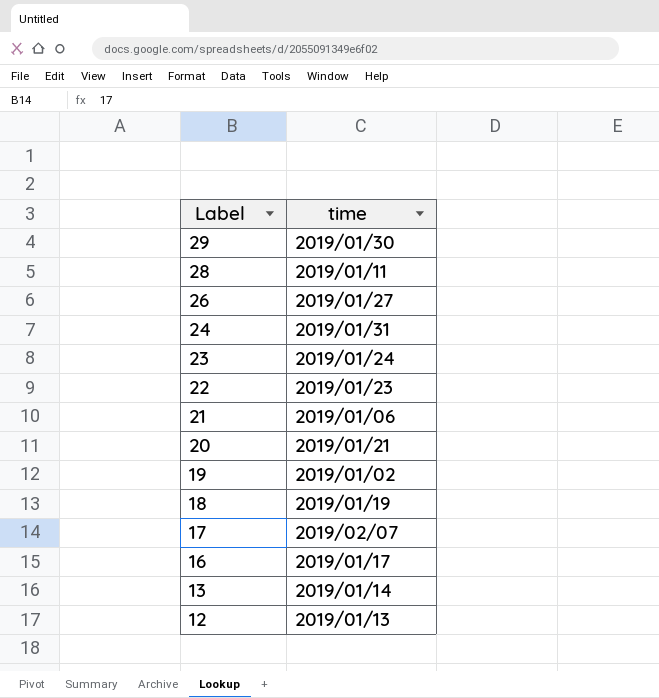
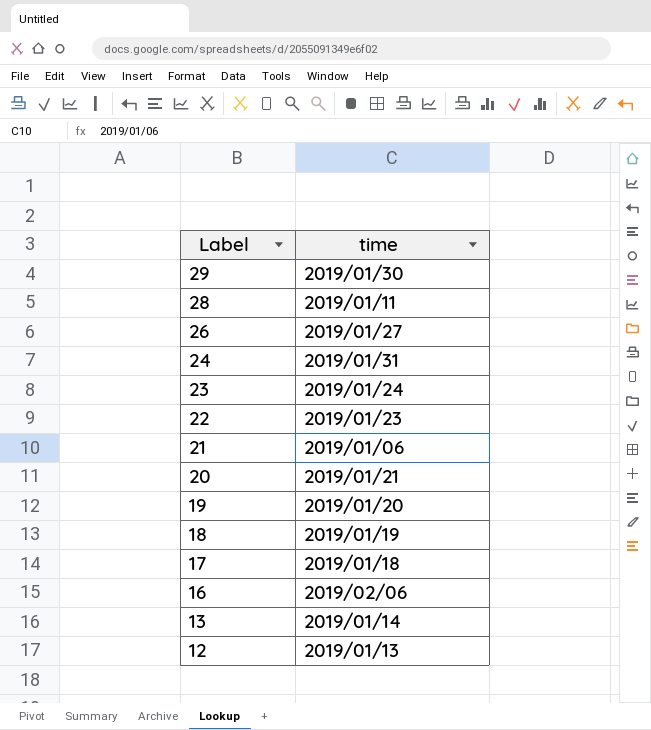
19 | time: 2019/01/02 -> 2019/01/20
17 | time: 2019/02/07 -> 2019/01/18
16 | time: 2019/01/17 -> 2019/02/06

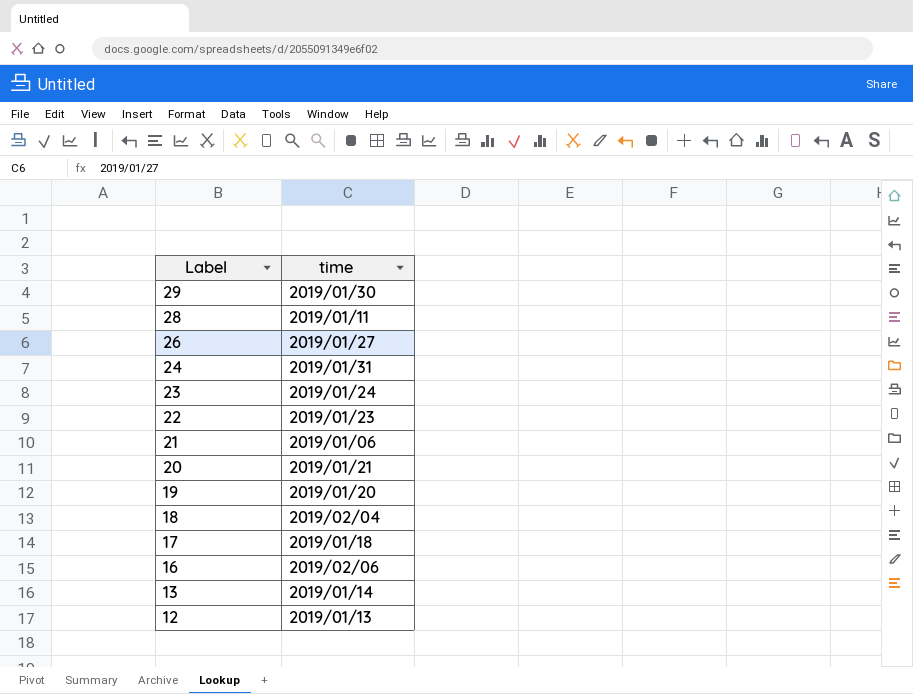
18 | time: 2019/01/19 -> 2019/02/04

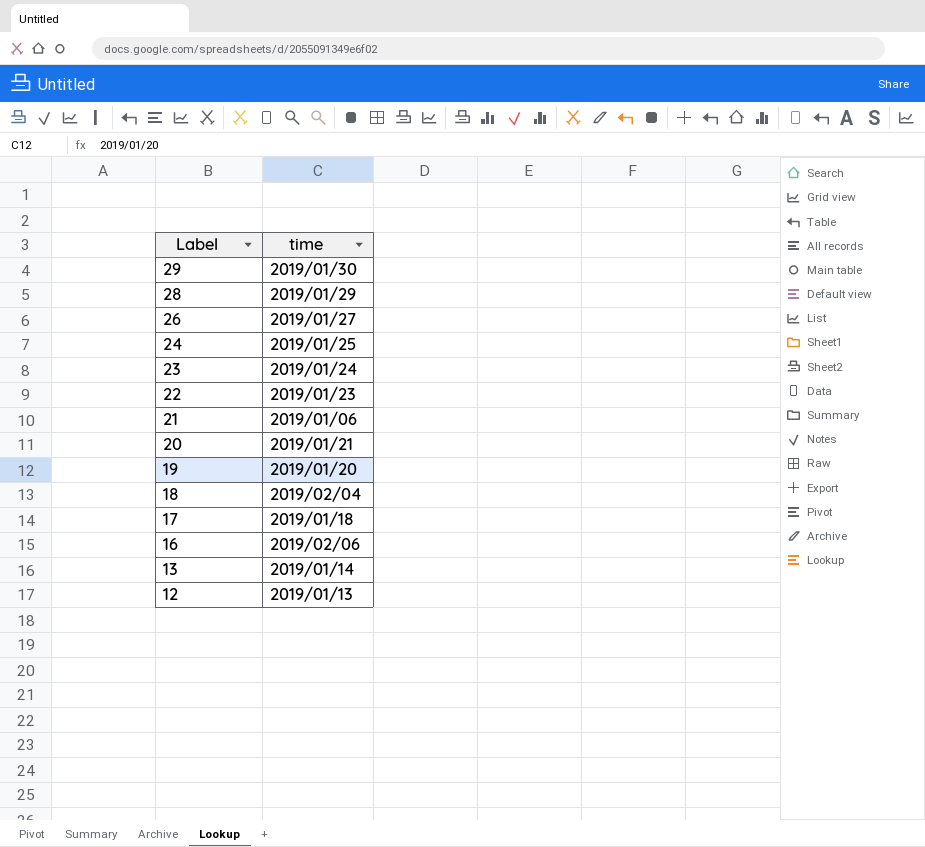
28 | time: 2019/01/11 -> 2019/01/29
24 | time: 2019/01/31 -> 2019/01/25

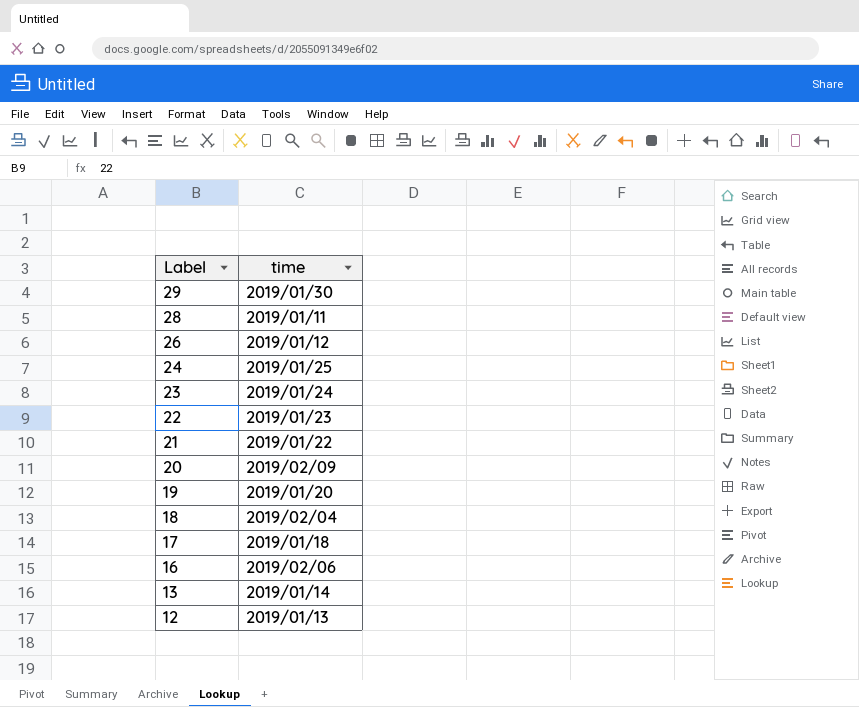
28 | time: 2019/01/29 -> 2019/01/11
26 | time: 2019/01/27 -> 2019/01/12
21 | time: 2019/01/06 -> 2019/01/22
20 | time: 2019/01/21 -> 2019/02/09

